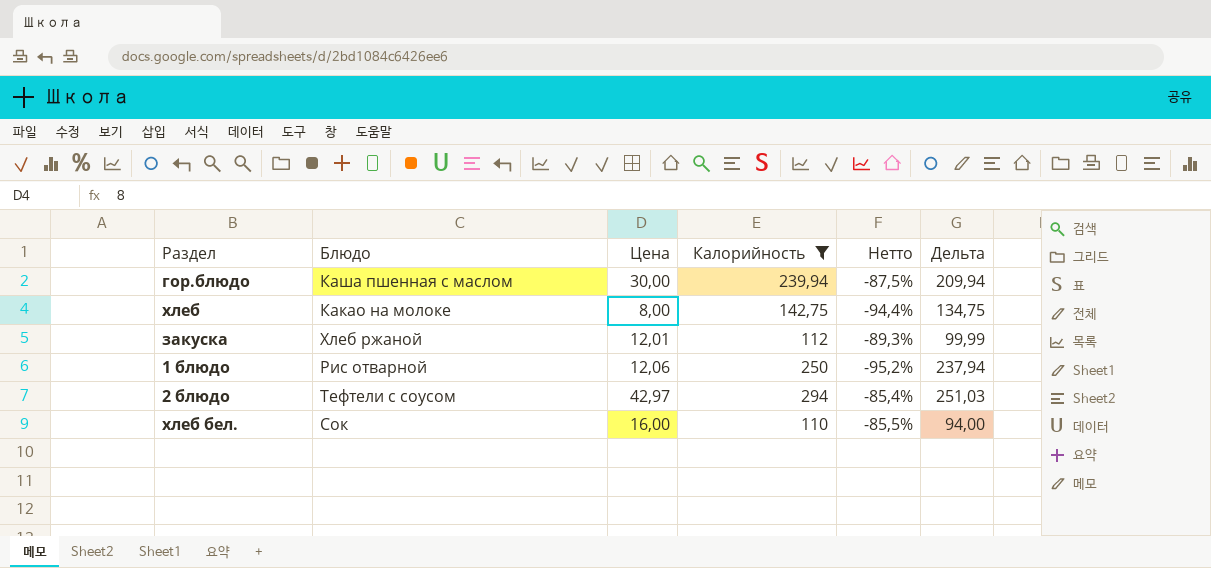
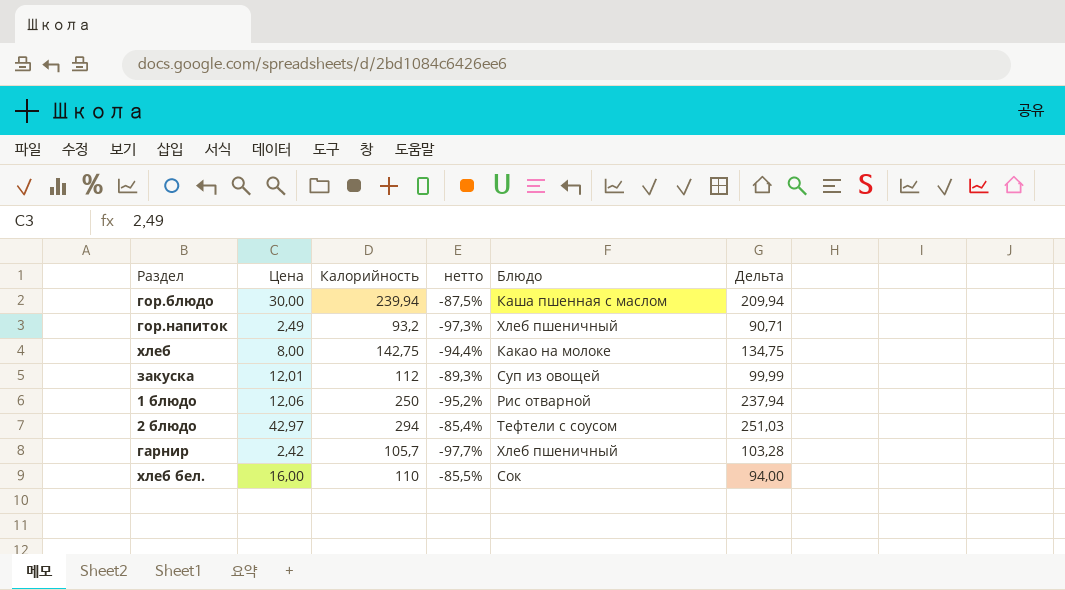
filter: Калорийность >= 110 -> none
column name: Нетто -> нетто
column Блюдо | position: 2 -> 5
закуска | Блюдо: Хлеб ржаной -> Суп из овощей

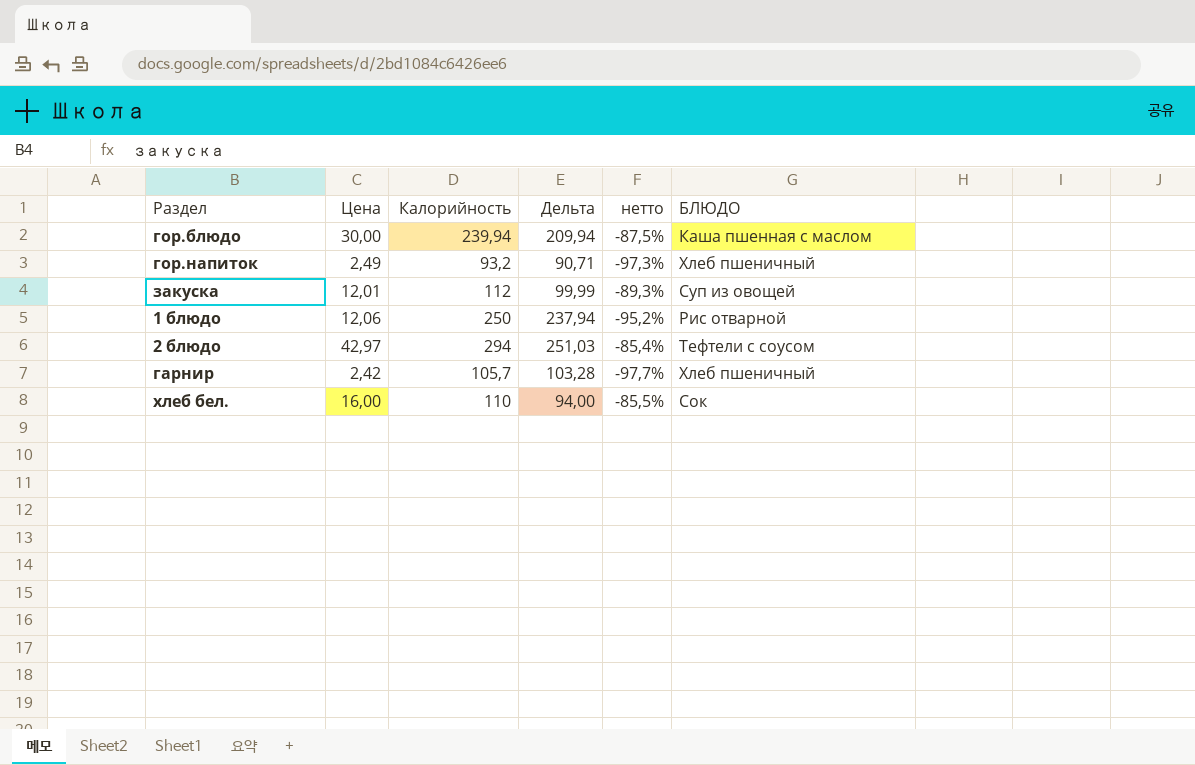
column Дельта | position: 6 -> 4
column name: Блюдо -> БЛЮДО
row хлеб: 8,00 | 142,75 | -94,4% | Какао на молоке | 134,75 -> none

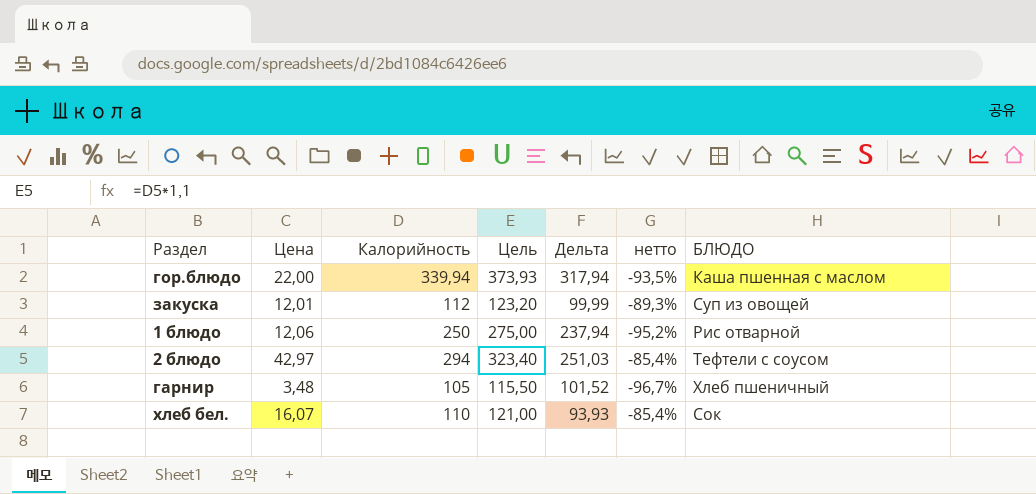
column Цель | formula: none -> [Калорийность] * 1,1
row гор.напиток: 2,49 | 93,2 | 90,71 | -97,3% | Хлеб пшеничный -> none
гор.блюдо | Цена: 30,00 -> 22,00
гор.блюдо | Калорийность: 239,94 -> 339,94
гор.блюдо | Дельта: 209,94 -> 317,94
гор.блюдо | нетто: -87,5% -> -93,5%
гарнир | Цена: 2,42 -> 3,48
гарнир | Калорийность: 105,7 -> 105
гарнир | Дельта: 103,28 -> 101,52
гарнир | нетто: -97,7% -> -96,7%
хлеб бел. | Цена: 16,00 -> 16,07
хлеб бел. | Дельта: 94,00 -> 93,93
хлеб бел. | нетто: -85,5% -> -85,4%

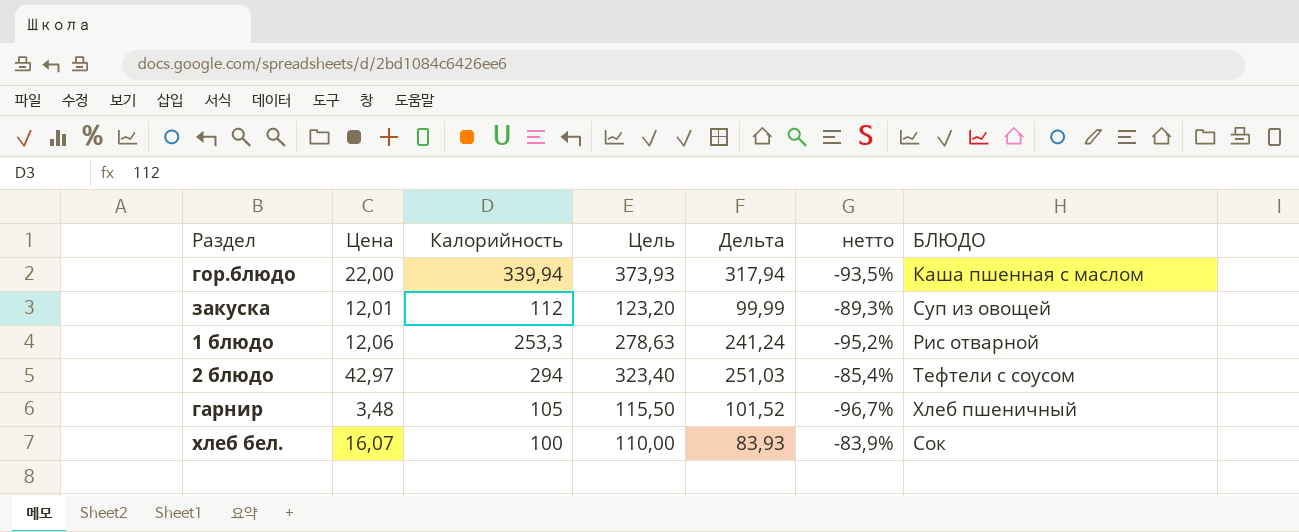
1 блюдо | Калорийность: 250 -> 253,3
1 блюдо | Цель: 275,00 -> 278,63
1 блюдо | Дельта: 237,94 -> 241,24
хлеб бел. | Калорийность: 110 -> 100
хлеб бел. | Цель: 121,00 -> 110,00
хлеб бел. | Дельта: 93,93 -> 83,93
хлеб бел. | нетто: -85,4% -> -83,9%

